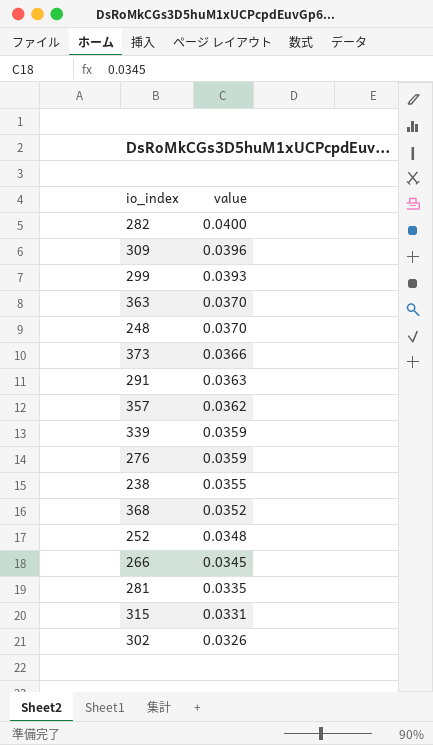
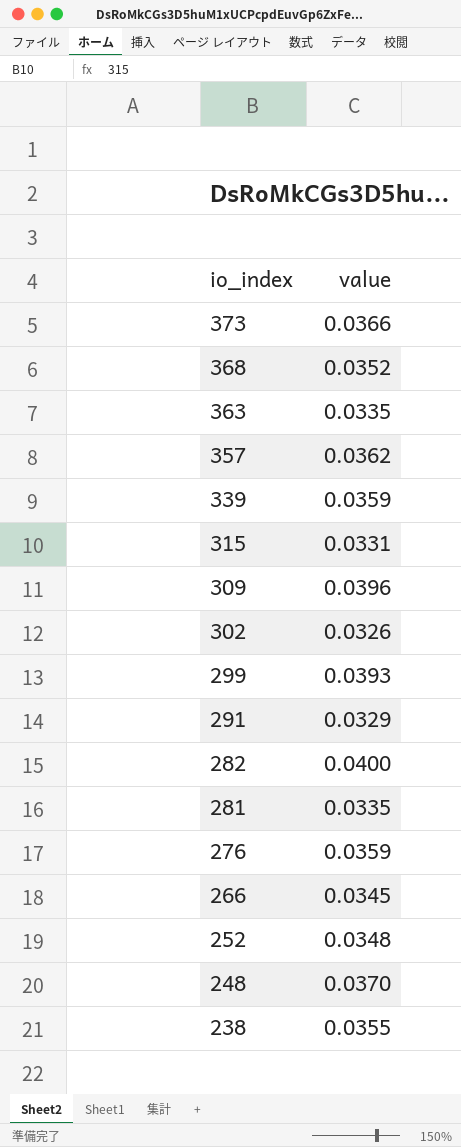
row order: value descending -> io_index descending
363 | value: 0.0370 -> 0.0335
291 | value: 0.0363 -> 0.0329

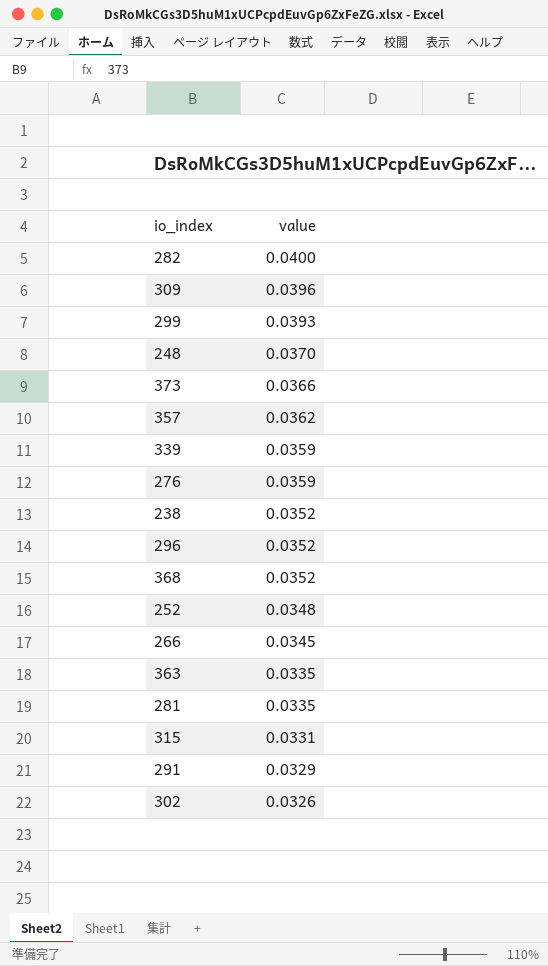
row order: io_index descending -> value descending
238 | value: 0.0355 -> 0.0352
row 296: none -> 0.0352

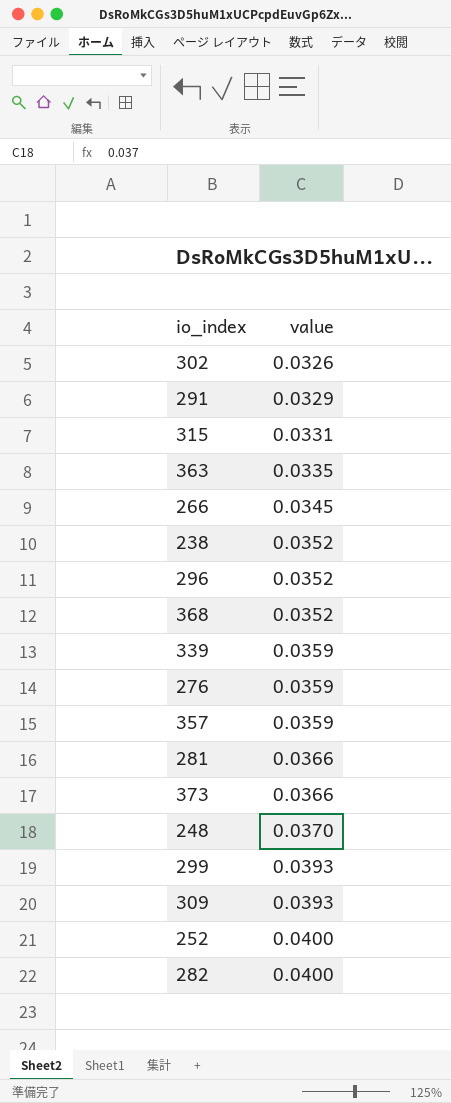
row order: value descending -> value ascending
357 | value: 0.0362 -> 0.0359
281 | value: 0.0335 -> 0.0366
309 | value: 0.0396 -> 0.0393
252 | value: 0.0348 -> 0.0400

